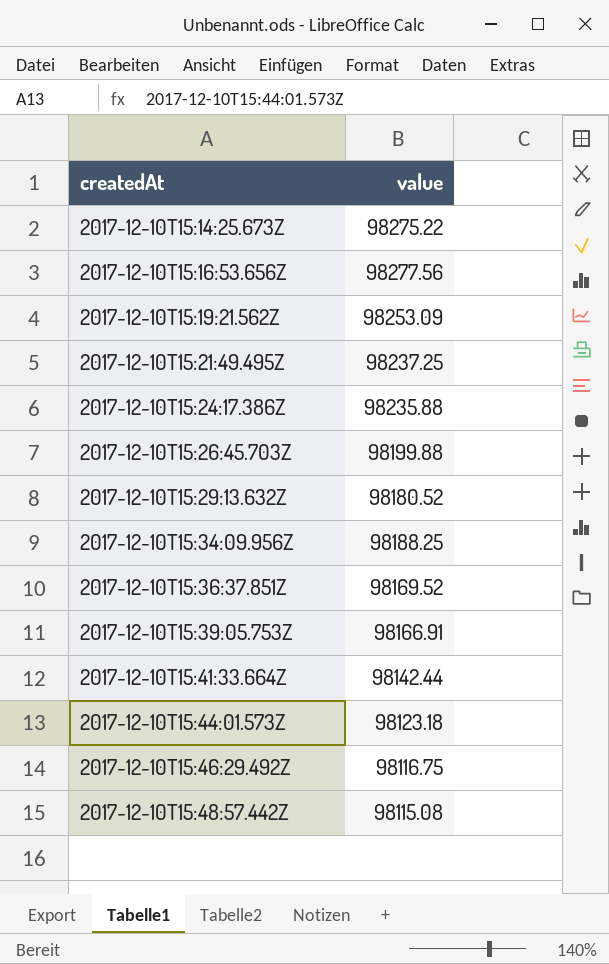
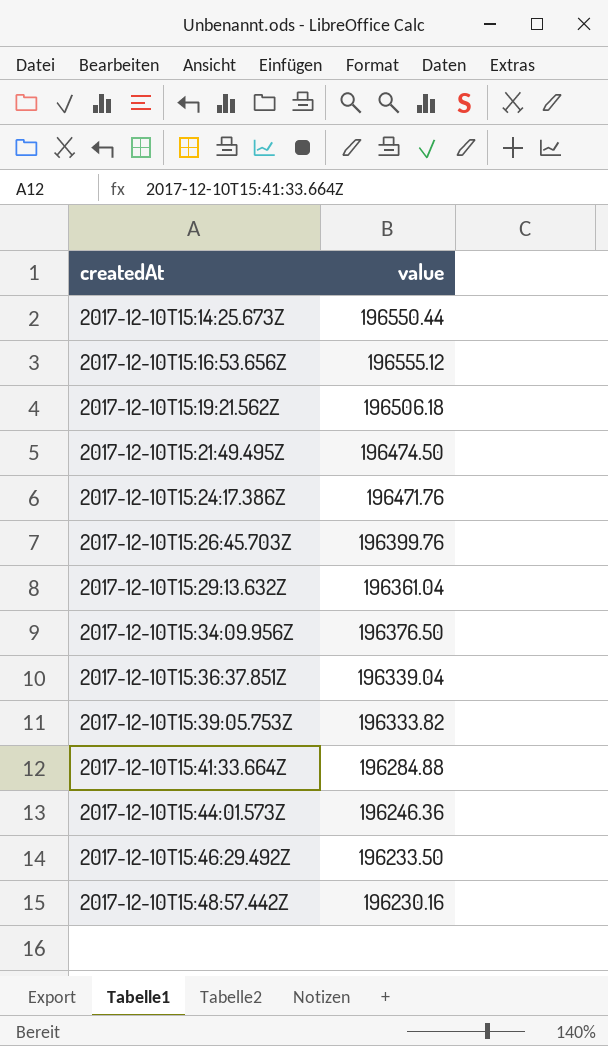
2017-12-10T15:14:25.673Z | value: 98275.22 -> 196550.44
2017-12-10T15:16:53.656Z | value: 98277.56 -> 196555.12
2017-12-10T15:19:21.562Z | value: 98253.09 -> 196506.18
2017-12-10T15:21:49.495Z | value: 98237.25 -> 196474.50
2017-12-10T15:24:17.386Z | value: 98235.88 -> 196471.76
2017-12-10T15:26:45.703Z | value: 98199.88 -> 196399.76
2017-12-10T15:29:13.632Z | value: 98180.52 -> 196361.04
2017-12-10T15:34:09.956Z | value: 98188.25 -> 196376.50
2017-12-10T15:36:37.851Z | value: 98169.52 -> 196339.04
2017-12-10T15:39:05.753Z | value: 98166.91 -> 196333.82
2017-12-10T15:41:33.664Z | value: 98142.44 -> 196284.88
2017-12-10T15:44:01.573Z | value: 98123.18 -> 196246.36
2017-12-10T15:46:29.492Z | value: 98116.75 -> 196233.50
2017-12-10T15:48:57.442Z | value: 98115.08 -> 196230.16

